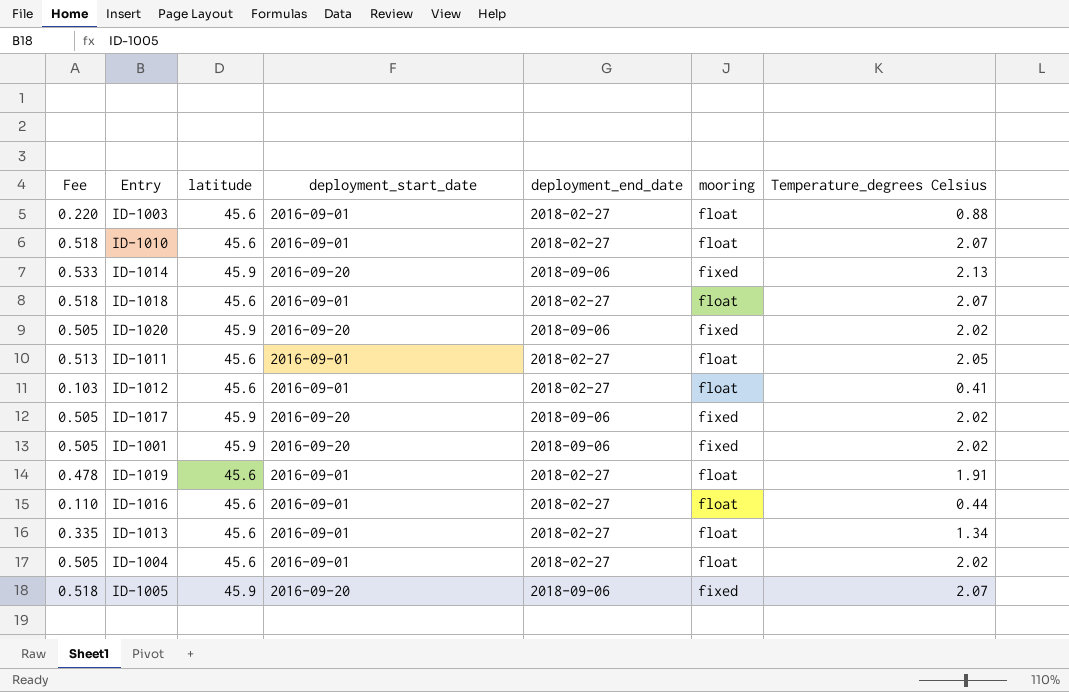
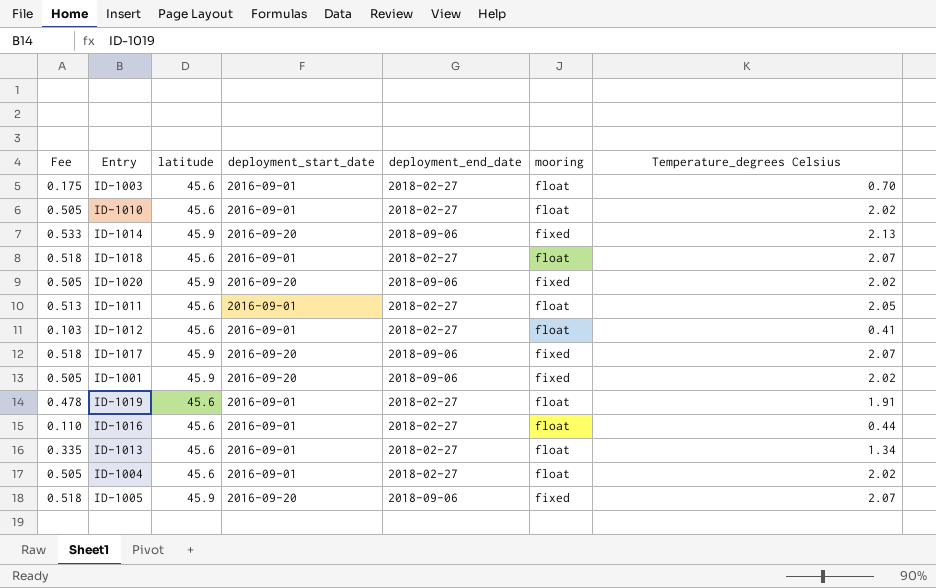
ID-1003 | Fee: 0.220 -> 0.175
ID-1003 | Temperature_degrees Celsius: 0.88 -> 0.70
ID-1010 | Fee: 0.518 -> 0.505
ID-1010 | Temperature_degrees Celsius: 2.07 -> 2.02
ID-1017 | Fee: 0.505 -> 0.518
ID-1017 | Temperature_degrees Celsius: 2.02 -> 2.07

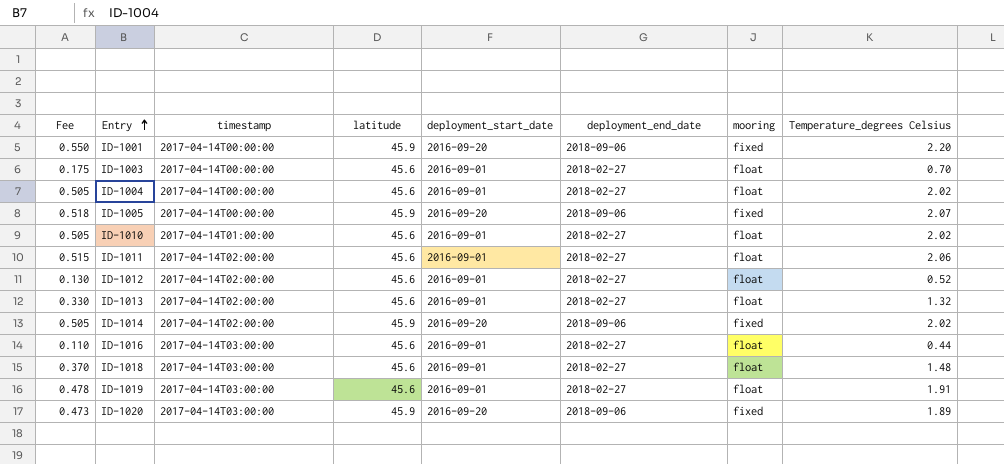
row order: none -> Entry ascending
column timestamp | position: none -> 3
row ID-1017: 0.518 | 45.9 | 2016-09-20 | 2018-09-06 | fixed | 2.07 -> none
ID-1001 | Fee: 0.505 -> 0.550
ID-1001 | Temperature_degrees Celsius: 2.02 -> 2.20
ID-1011 | Fee: 0.513 -> 0.515
ID-1011 | Temperature_degrees Celsius: 2.05 -> 2.06
ID-1012 | Fee: 0.103 -> 0.130
ID-1012 | Temperature_degrees Celsius: 0.41 -> 0.52
ID-1013 | Fee: 0.335 -> 0.330
ID-1013 | Temperature_degrees Celsius: 1.34 -> 1.32
ID-1014 | Fee: 0.533 -> 0.505
ID-1014 | Temperature_degrees Celsius: 2.13 -> 2.02
ID-1018 | Fee: 0.518 -> 0.370
ID-1018 | Temperature_degrees Celsius: 2.07 -> 1.48
ID-1020 | Fee: 0.505 -> 0.473
ID-1020 | Temperature_degrees Celsius: 2.02 -> 1.89

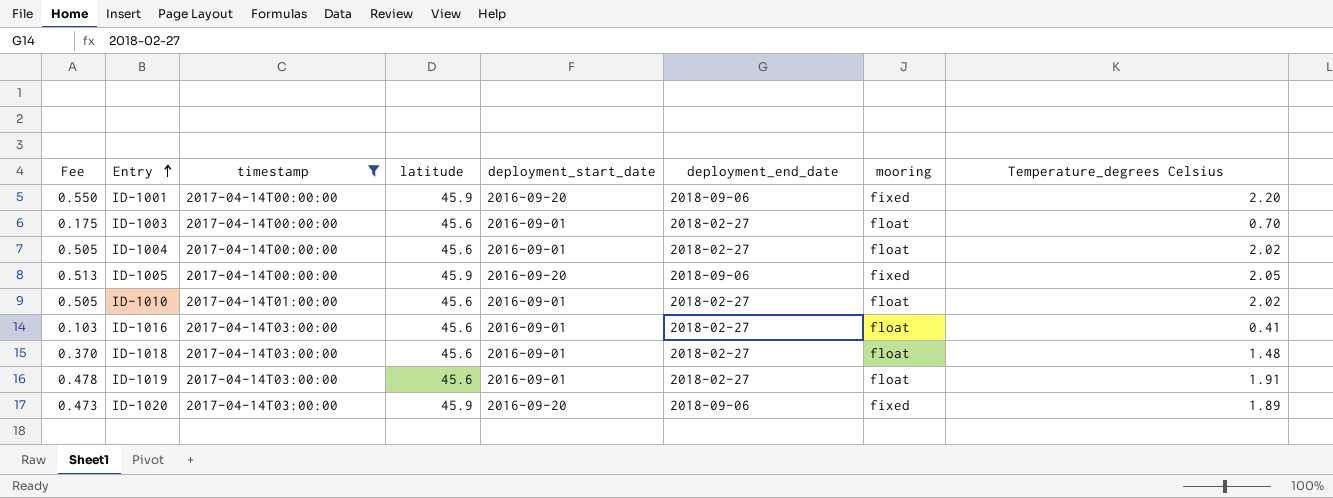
filter: none -> timestamp != 2017-04-14T02:00:00
ID-1005 | Fee: 0.518 -> 0.513
ID-1005 | Temperature_degrees Celsius: 2.07 -> 2.05
ID-1016 | Fee: 0.110 -> 0.103
ID-1016 | Temperature_degrees Celsius: 0.44 -> 0.41

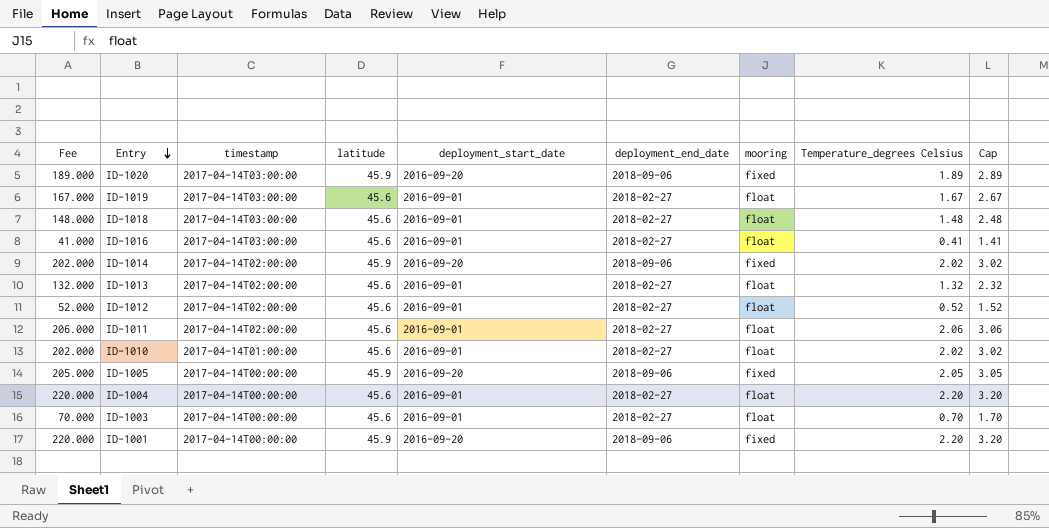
filter: timestamp != 2017-04-14T02:00:00 -> none
row order: Entry ascending -> Entry descending
column Fee | formula: [Temperature_degrees Celsius] * 0.25 -> [Temperature_degrees Celsius] * 100
column Cap | formula: none -> [Temperature_degrees Celsius] + 1
ID-1019 | Temperature_degrees Celsius: 1.91 -> 1.67
ID-1004 | Temperature_degrees Celsius: 2.02 -> 2.20

